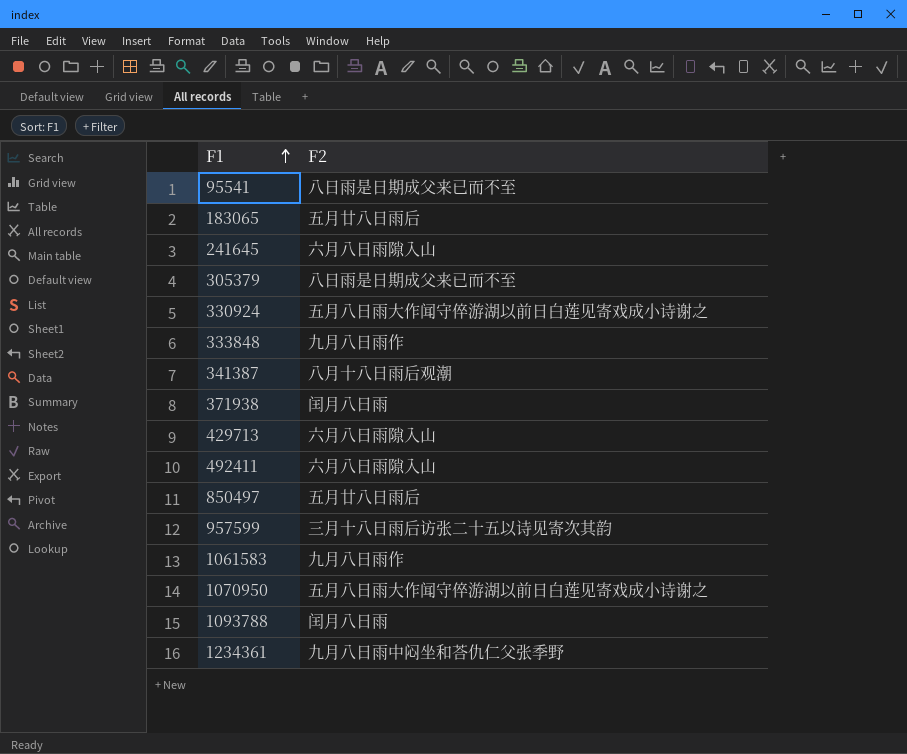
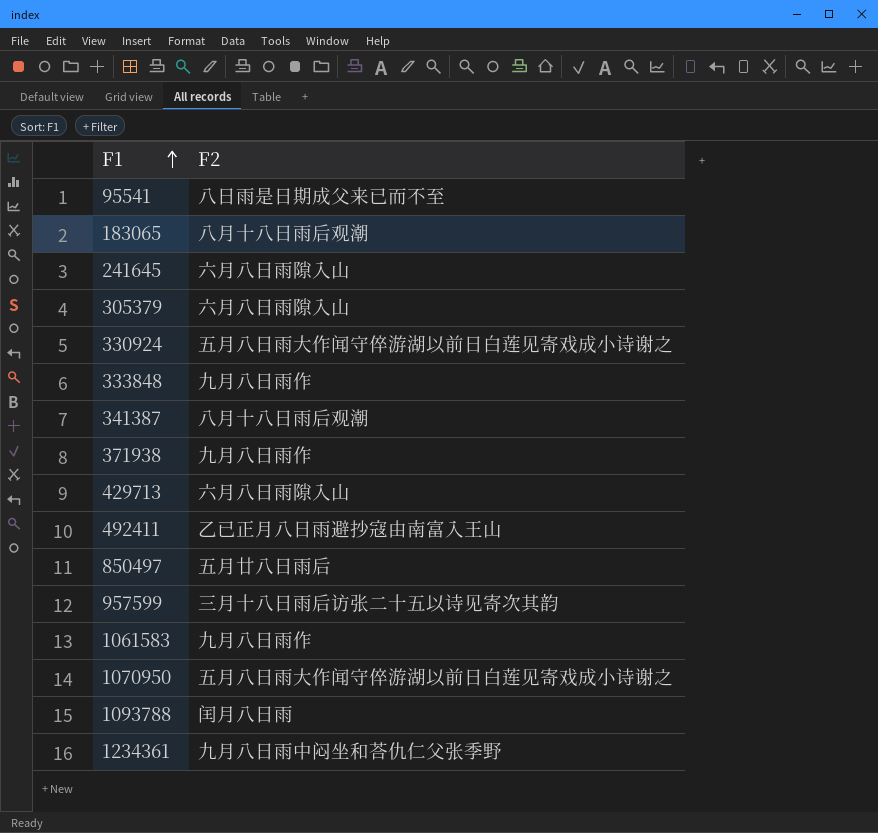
183065 | F2: 五月廿八日雨后 -> 八月十八日雨后观潮
305379 | F2: 八日雨是日期成父来已而不至 -> 六月八日雨隙入山
371938 | F2: 闰月八日雨 -> 九月八日雨作
492411 | F2: 六月八日雨隙入山 -> 乙已正月八日雨避抄寇由南富入王山

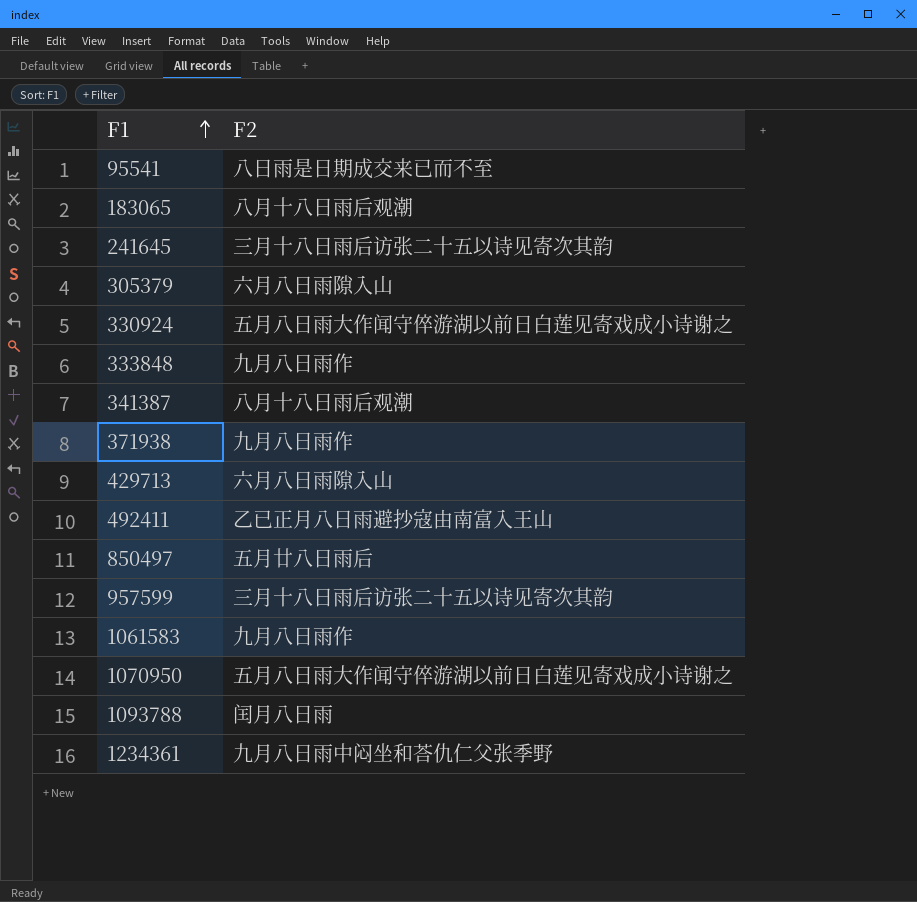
95541 | F2: 八日雨是日期成父来已而不至 -> 八日雨是日期成交来已而不至
241645 | F2: 六月八日雨隙入山 -> 三月十八日雨后访张二十五以诗见寄次其韵

